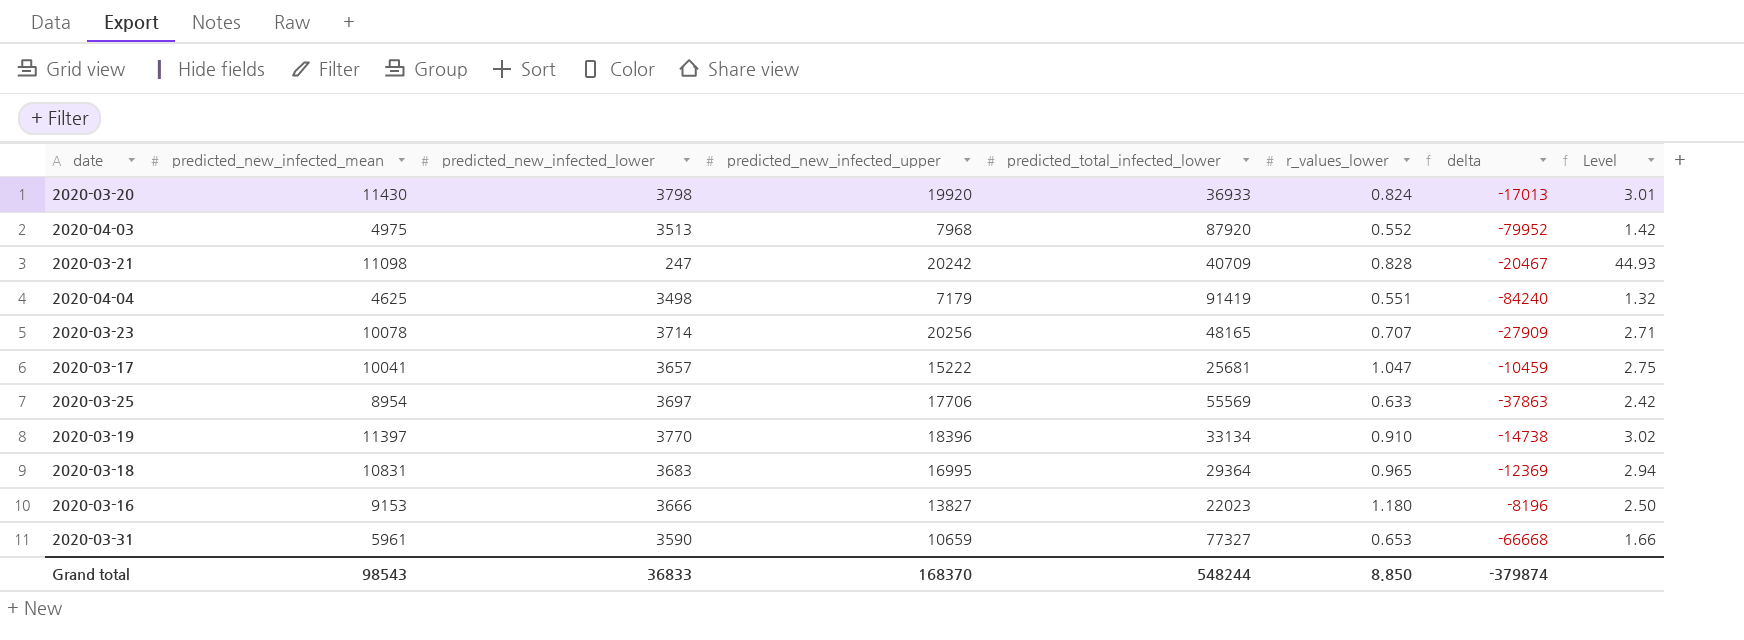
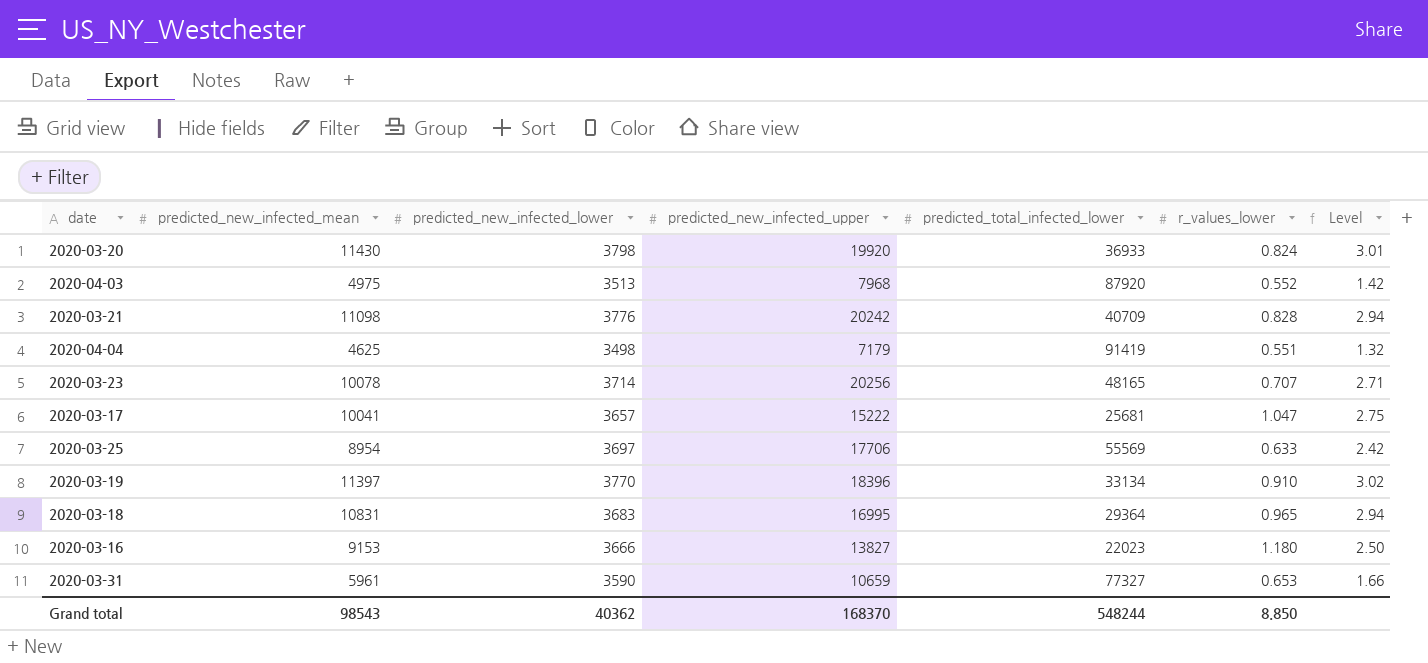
column delta | formula: [predicted_new_infected_upper] - [predicted_total_infected_lower] -> none
2020-03-21 | predicted_new_infected_lower: 247 -> 3776
2020-03-21 | Level: 44.93 -> 2.94
Grand total | predicted_new_infected_lower: 36833 -> 40362

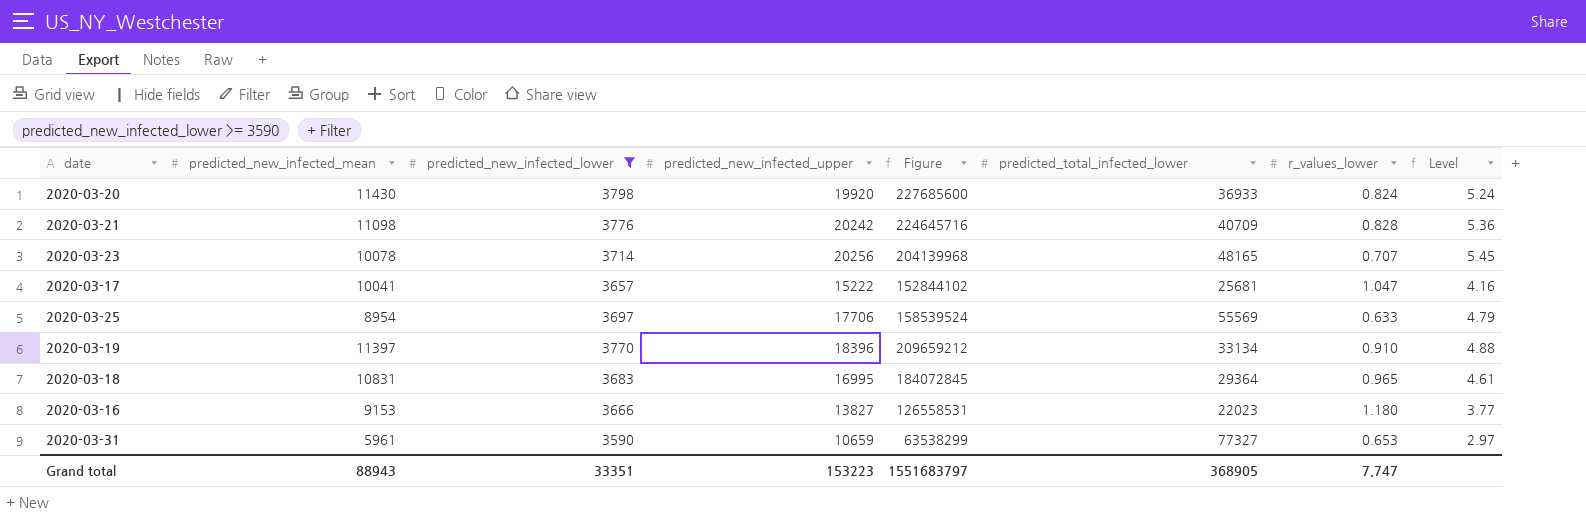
filter: none -> predicted_new_infected_lower >= 3590
column Figure | formula: none -> [predicted_new_infected_mean] * [predicted_new_infected_upper]
column Level | formula: [predicted_new_infected_mean] / [predicted_new_infected_lower] -> [predicted_new_infected_upper] / [predicted_new_infected_lower]
Grand total | predicted_new_infected_mean: 98543 -> 88943
Grand total | predicted_new_infected_lower: 40362 -> 33351
Grand total | predicted_new_infected_upper: 168370 -> 153223
Grand total | predicted_total_infected_lower: 548244 -> 368905
Grand total | r_values_lower: 8.850 -> 7.747

